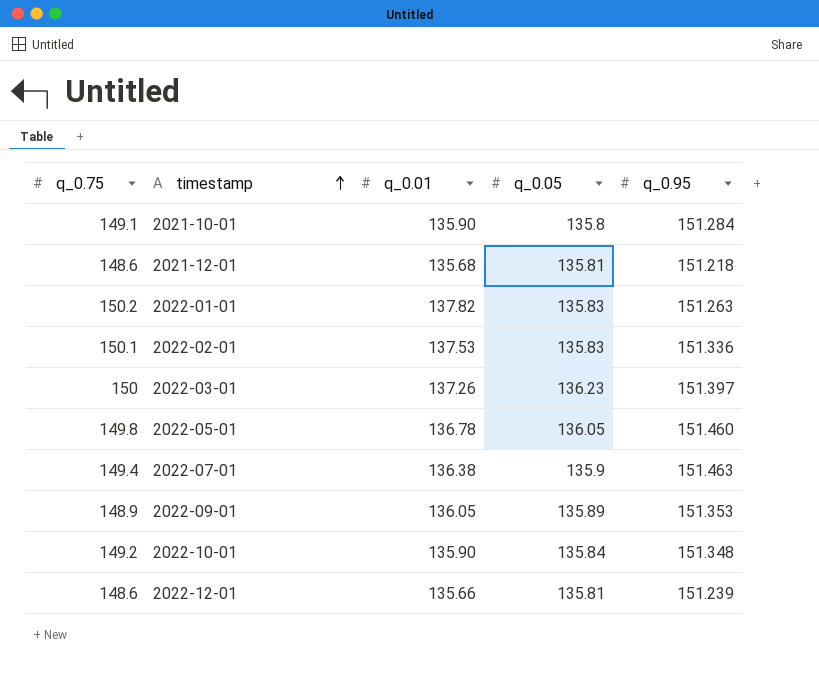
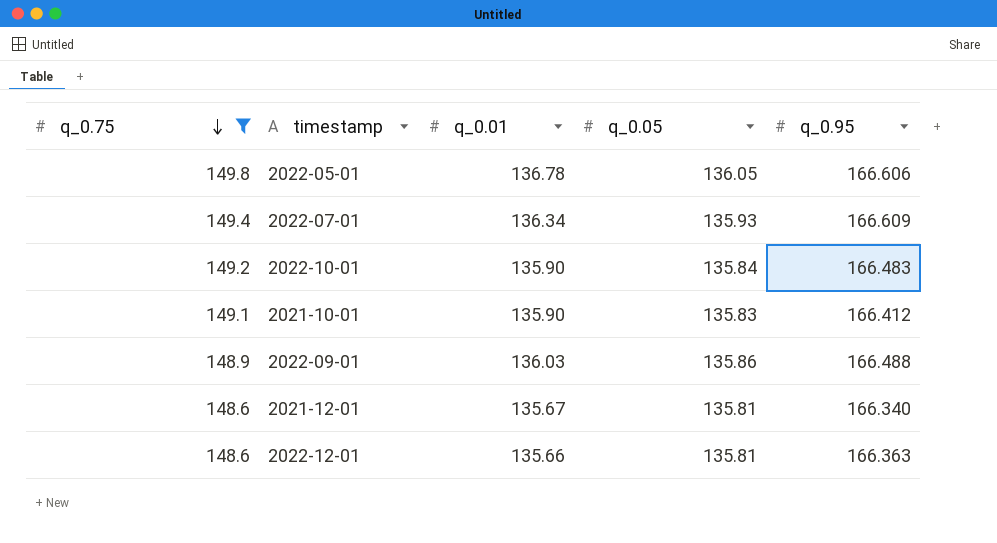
filter: none -> q_0.75 <= 149.8
row order: timestamp ascending -> q_0.75 descending
2022-05-01 | q_0.95: 151.460 -> 166.606
2022-07-01 | q_0.01: 136.38 -> 136.34
2022-07-01 | q_0.05: 135.9 -> 135.93
2022-07-01 | q_0.95: 151.463 -> 166.609
2022-10-01 | q_0.95: 151.348 -> 166.483
2021-10-01 | q_0.05: 135.8 -> 135.83
2021-10-01 | q_0.95: 151.284 -> 166.412
2022-09-01 | q_0.01: 136.05 -> 136.03
2022-09-01 | q_0.05: 135.89 -> 135.86
2022-09-01 | q_0.95: 151.353 -> 166.488
2021-12-01 | q_0.01: 135.68 -> 135.67
2021-12-01 | q_0.95: 151.218 -> 166.340
2022-12-01 | q_0.95: 151.239 -> 166.363

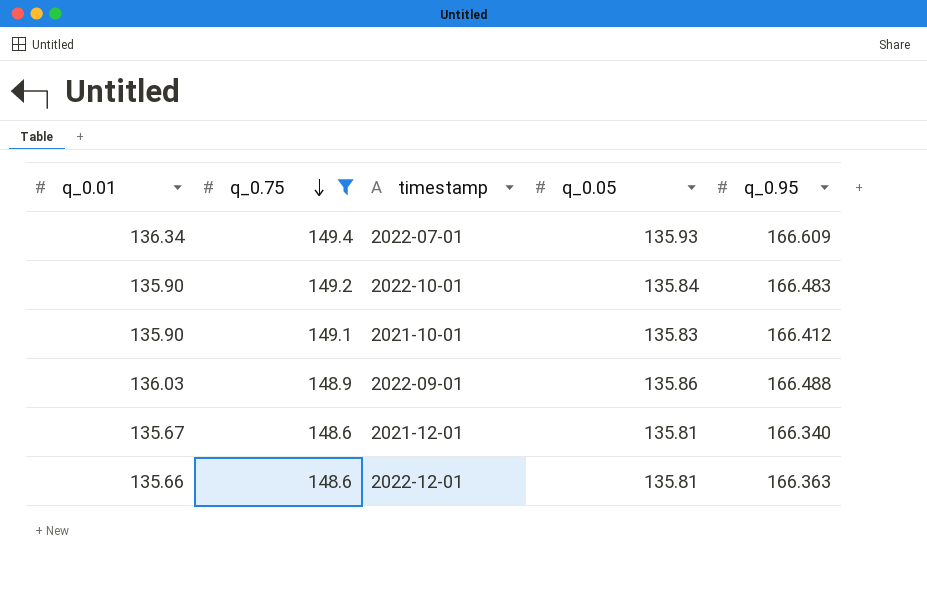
column q_0.01 | position: 3 -> 1
row 2022-05-01: 149.8 | 136.78 | 136.05 | 166.606 -> none

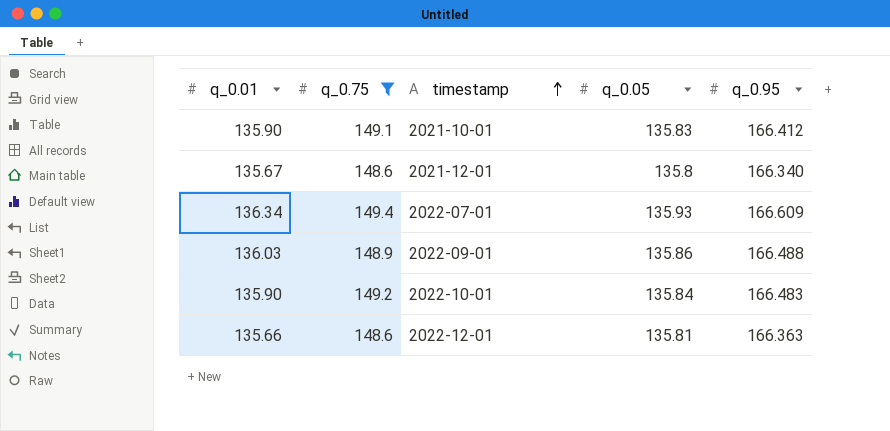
row order: q_0.75 descending -> timestamp ascending
2021-12-01 | q_0.05: 135.81 -> 135.8

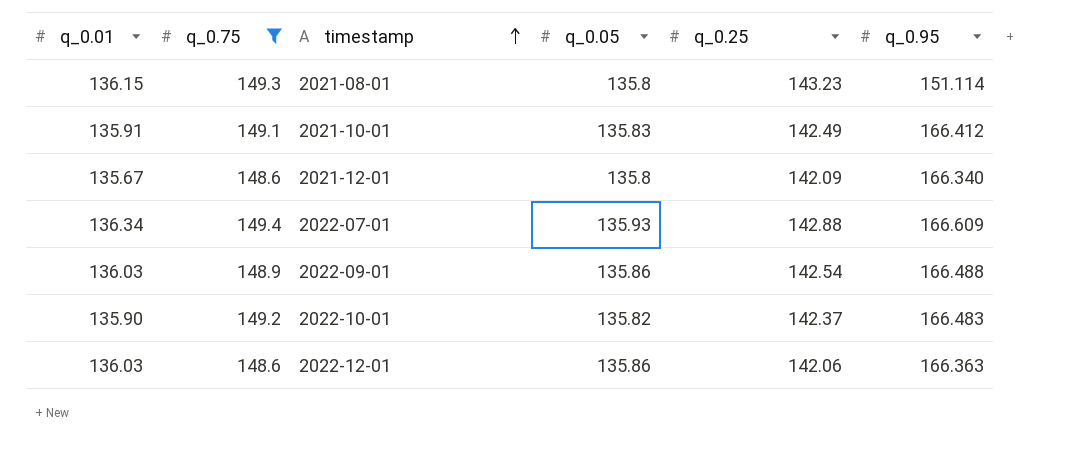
column q_0.25 | position: none -> 5
row 2021-08-01: none -> 136.15 | 149.3 | 135.8 | 143.23 | 151.114
2021-10-01 | q_0.01: 135.90 -> 135.91
2022-10-01 | q_0.05: 135.84 -> 135.82
2022-12-01 | q_0.01: 135.66 -> 136.03
2022-12-01 | q_0.05: 135.81 -> 135.86

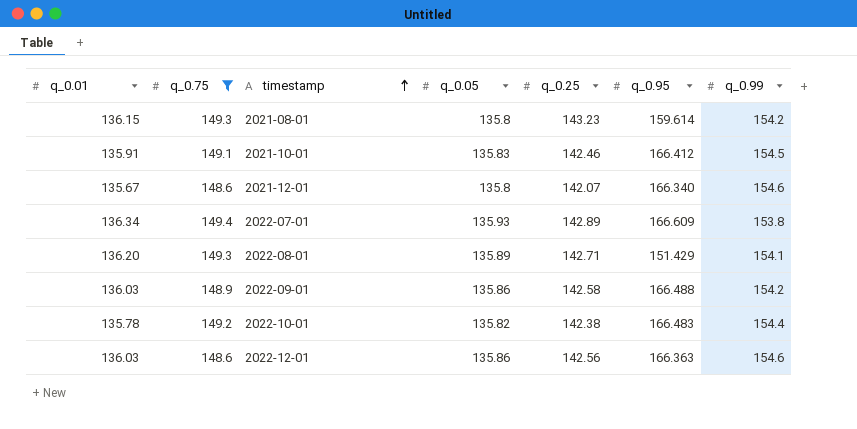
column q_0.99 | position: none -> 7
2021-08-01 | q_0.95: 151.114 -> 159.614
2021-10-01 | q_0.25: 142.49 -> 142.46
2021-12-01 | q_0.25: 142.09 -> 142.07
2022-07-01 | q_0.25: 142.88 -> 142.89
row 2022-08-01: none -> 136.20 | 149.3 | 135.89 | 142.71 | 151.429 | 154.1
2022-09-01 | q_0.25: 142.54 -> 142.58
2022-10-01 | q_0.01: 135.90 -> 135.78
2022-10-01 | q_0.25: 142.37 -> 142.38
2022-12-01 | q_0.25: 142.06 -> 142.56

